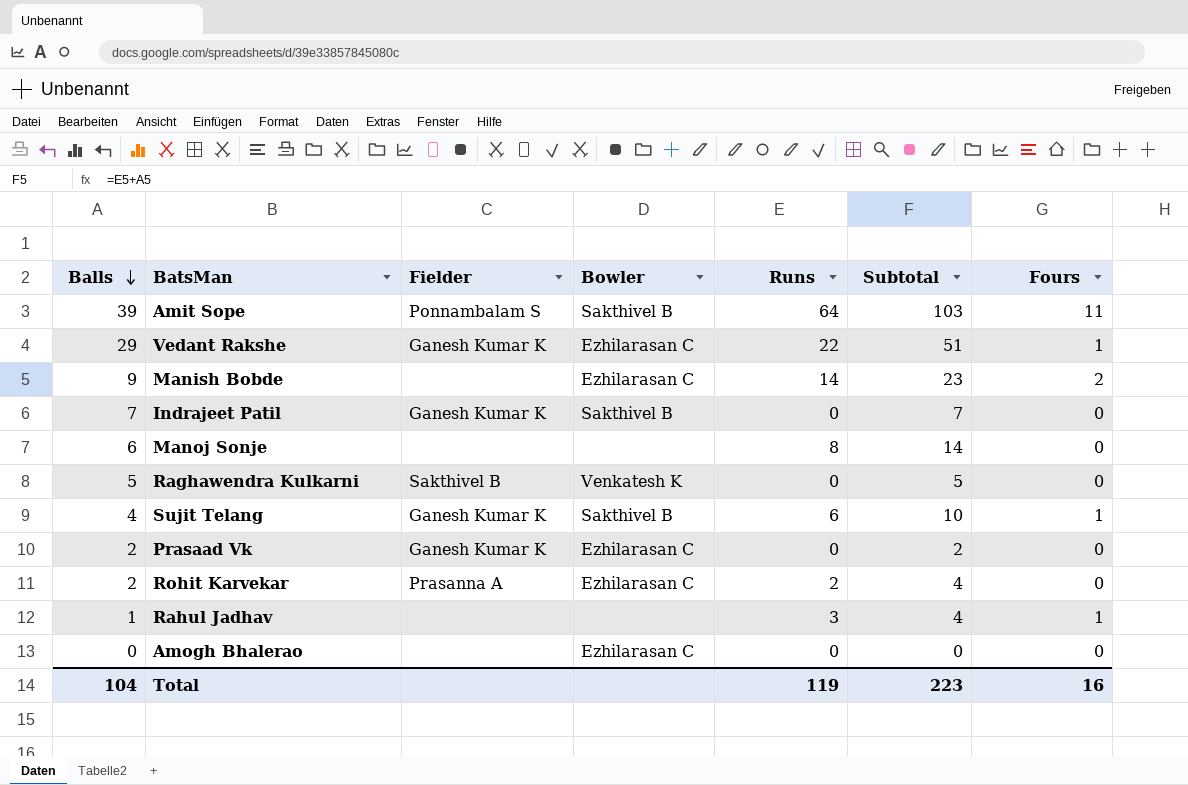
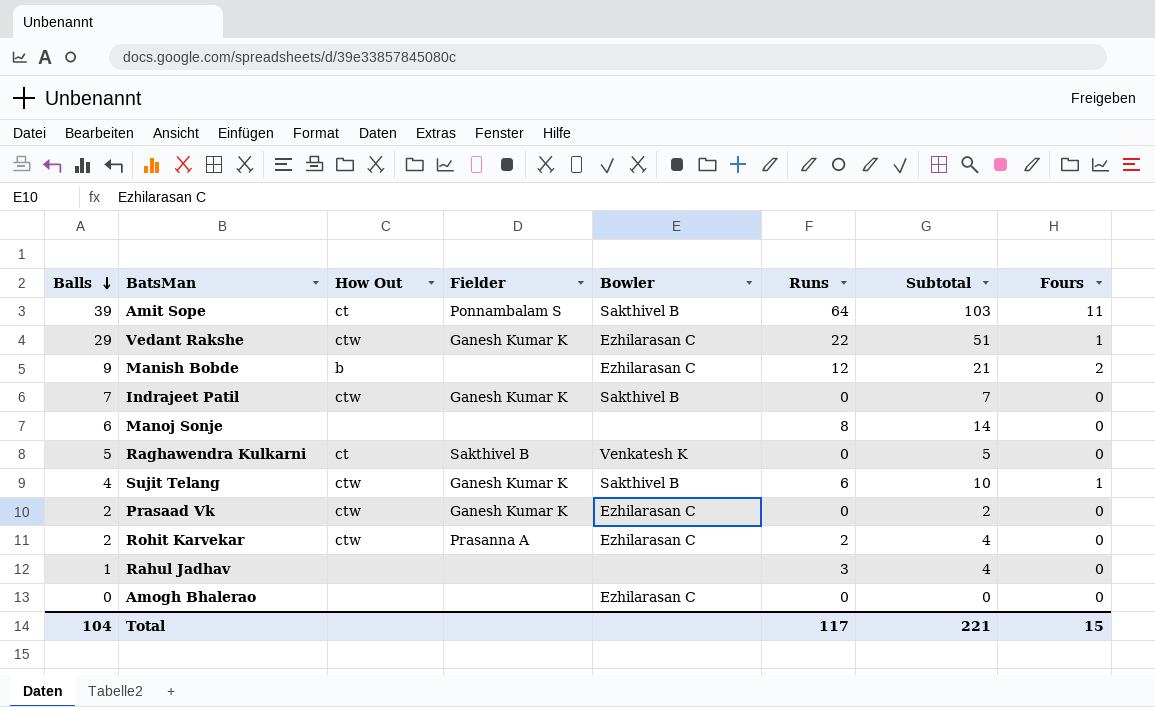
column How Out | position: none -> 3
Manish Bobde | Runs: 14 -> 12
Manish Bobde | Subtotal: 23 -> 21
Rahul Jadhav | Fours: 1 -> 0
Total | Runs: 119 -> 117
Total | Subtotal: 223 -> 221
Total | Fours: 16 -> 15

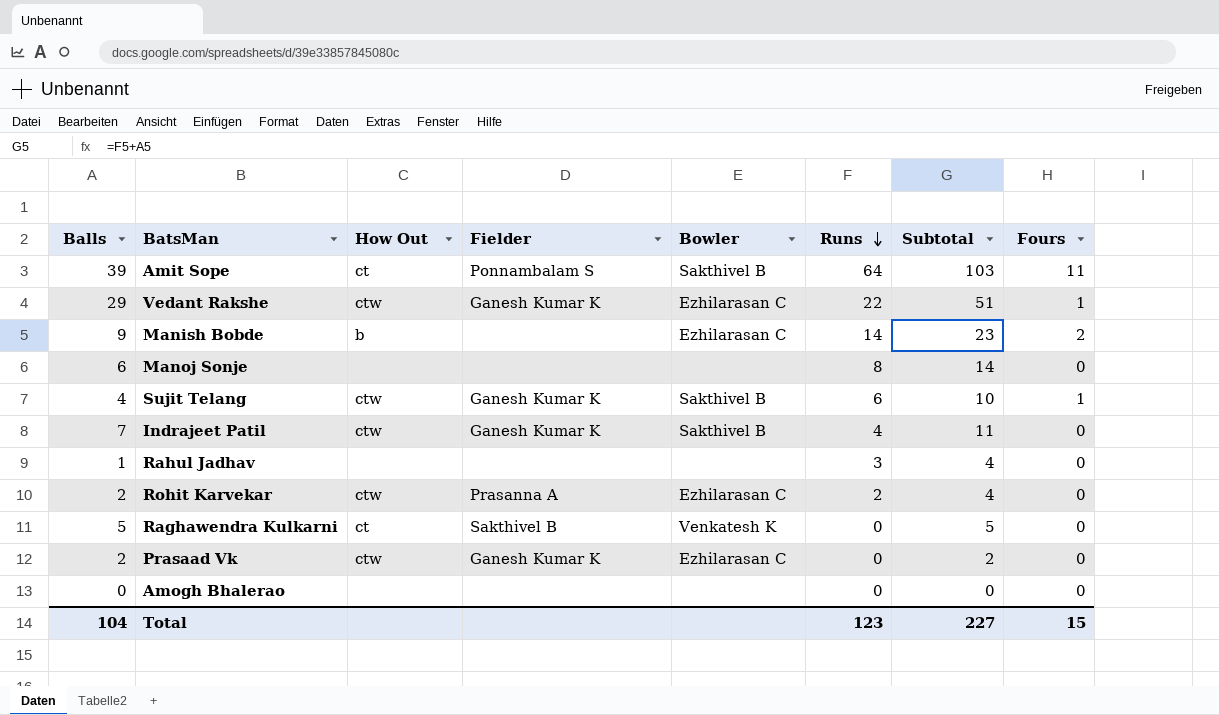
row order: Balls descending -> Runs descending
Manish Bobde | Runs: 12 -> 14
Manish Bobde | Subtotal: 21 -> 23
Indrajeet Patil | Runs: 0 -> 4
Indrajeet Patil | Subtotal: 7 -> 11
Amogh Bhalerao | Bowler: Ezhilarasan C -> none
Total | Runs: 117 -> 123
Total | Subtotal: 221 -> 227

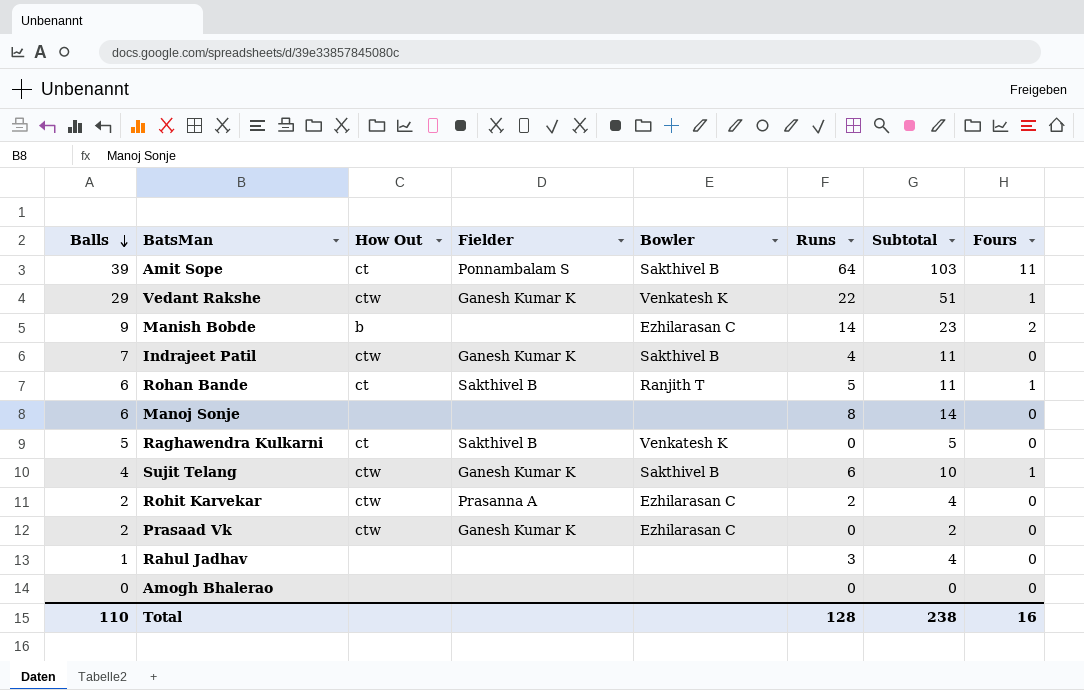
row order: Runs descending -> Balls descending
Vedant Rakshe | Bowler: Ezhilarasan C -> Venkatesh K
row Rohan Bande: none -> 6 | ct | Sakthivel B | Ranjith T | 5 | 11 | 1
Total | Balls: 104 -> 110
Total | Runs: 123 -> 128
Total | Subtotal: 227 -> 238
Total | Fours: 15 -> 16

